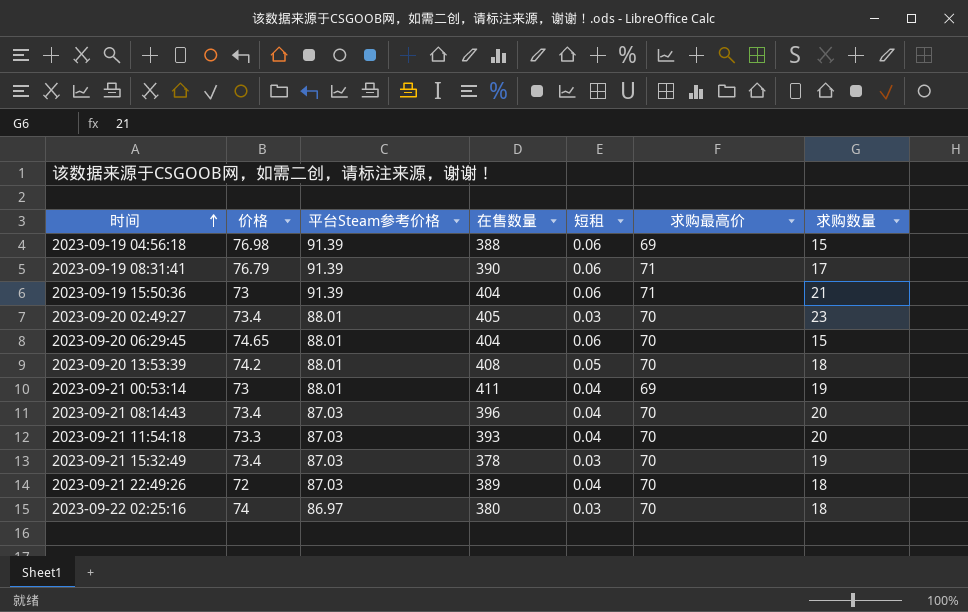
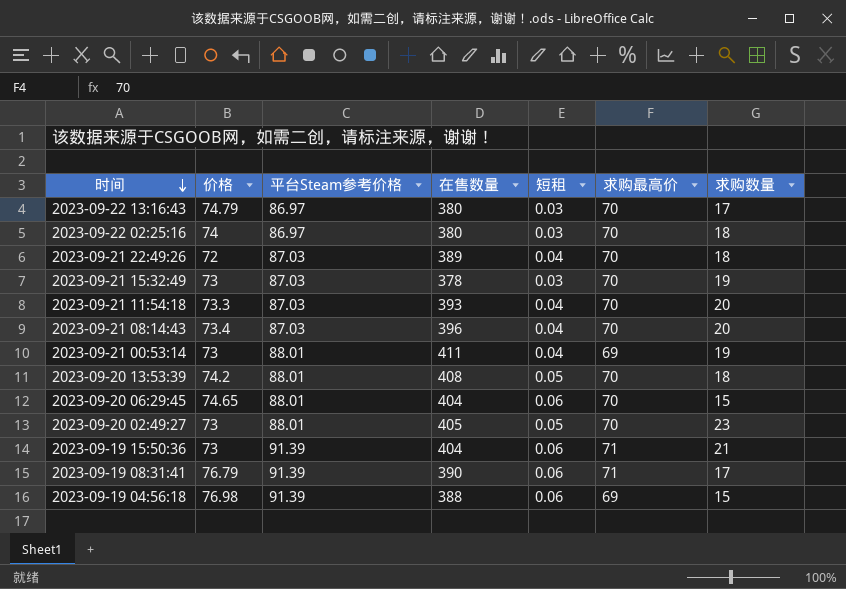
row order: 时间 ascending -> 时间 descending
row 2023-09-22 13:16:43: none -> 74.79 | 86.97 | 380 | 0.03 | 70 | 17
2023-09-21 15:32:49 | 价格: 73.4 -> 73
2023-09-20 02:49:27 | 价格: 73.4 -> 73
2023-09-20 02:49:27 | 短租: 0.03 -> 0.05

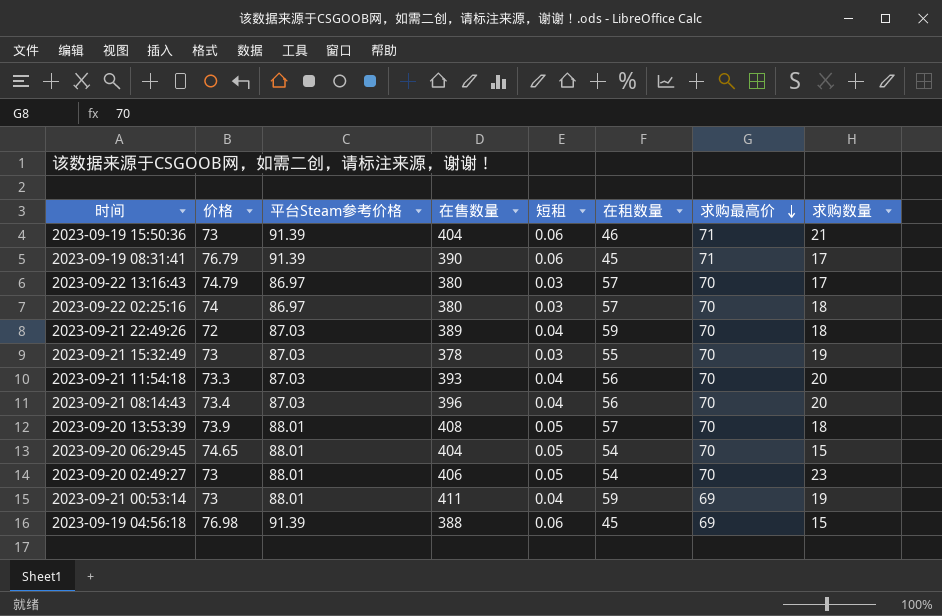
row order: 时间 descending -> 求购最高价 descending
column 在租数量 | position: none -> 6
2023-09-20 13:53:39 | 价格: 74.2 -> 73.9
2023-09-20 06:29:45 | 短租: 0.06 -> 0.05
2023-09-20 02:49:27 | 在售数量: 405 -> 406

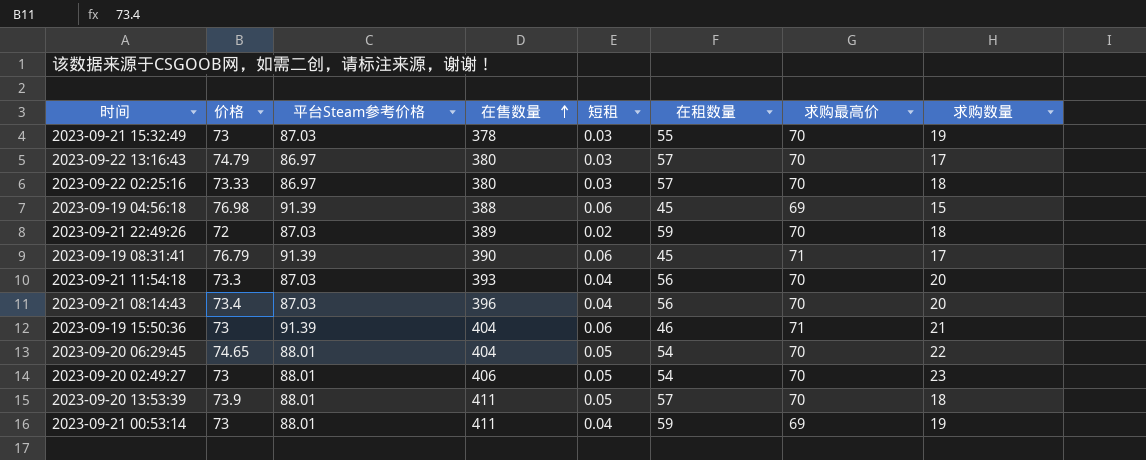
row order: 求购最高价 descending -> 在售数量 ascending
2023-09-22 02:25:16 | 价格: 74 -> 73.33
2023-09-21 22:49:26 | 短租: 0.04 -> 0.02
2023-09-20 06:29:45 | 求购数量: 15 -> 22
2023-09-20 13:53:39 | 在售数量: 408 -> 411

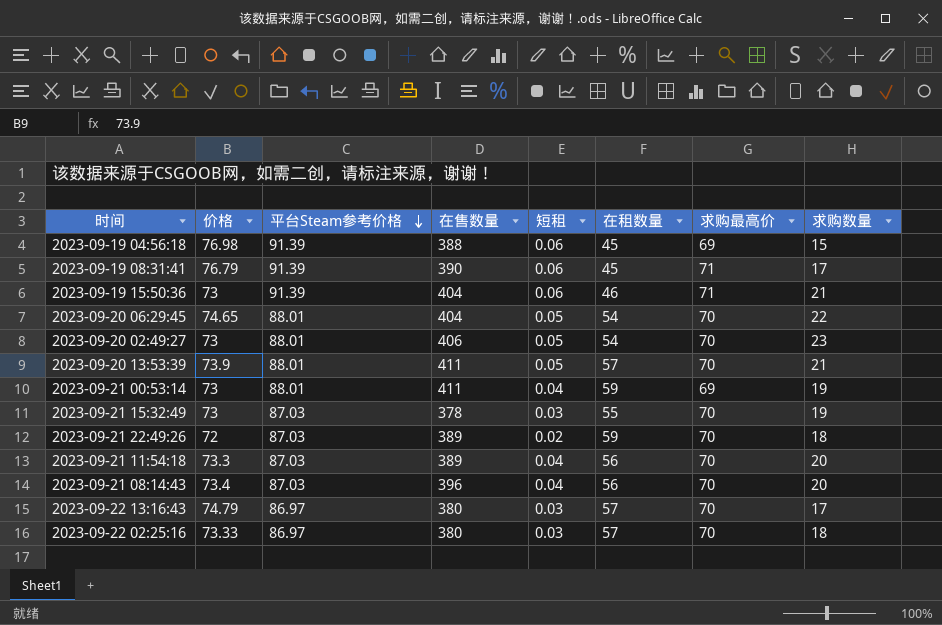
row order: 在售数量 ascending -> 平台Steam参考价格 descending
2023-09-20 13:53:39 | 求购数量: 18 -> 21
2023-09-21 11:54:18 | 在售数量: 393 -> 389

